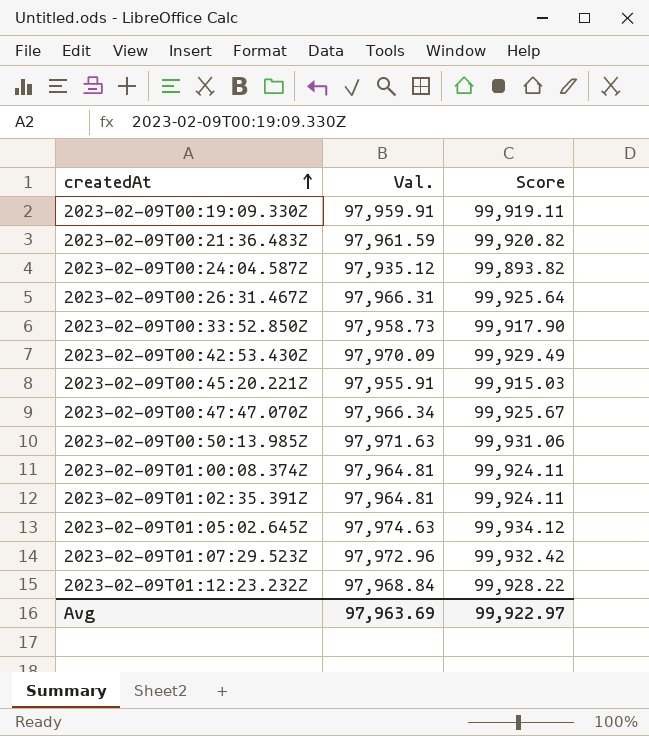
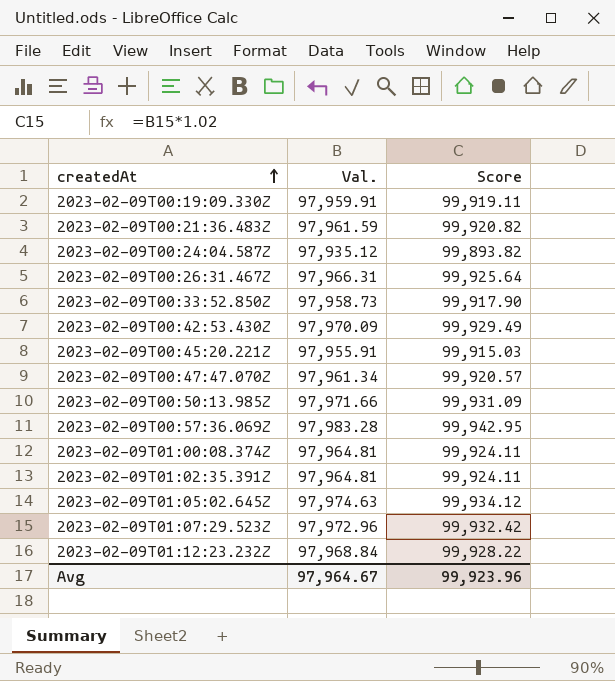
2023-02-09T00:47:47.070Z | Val.: 97,966.34 -> 97,961.34
2023-02-09T00:47:47.070Z | Score: 99,925.67 -> 99,920.57
2023-02-09T00:50:13.985Z | Val.: 97,971.63 -> 97,971.66
2023-02-09T00:50:13.985Z | Score: 99,931.06 -> 99,931.09
row 2023-02-09T00:57:36.069Z: none -> 97,983.28 | 99,942.95
Avg | Val.: 97,963.69 -> 97,964.67
Avg | Score: 99,922.97 -> 99,923.96

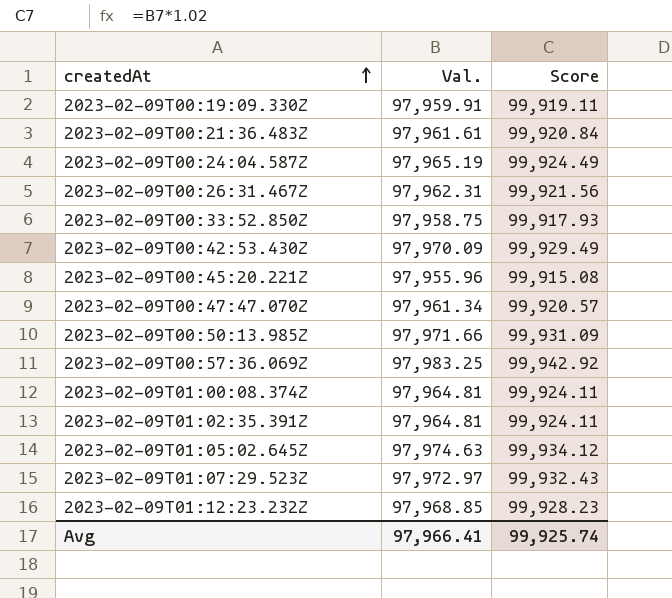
2023-02-09T00:21:36.483Z | Val.: 97,961.59 -> 97,961.61
2023-02-09T00:21:36.483Z | Score: 99,920.82 -> 99,920.84
2023-02-09T00:24:04.587Z | Val.: 97,935.12 -> 97,965.19
2023-02-09T00:24:04.587Z | Score: 99,893.82 -> 99,924.49
2023-02-09T00:26:31.467Z | Val.: 97,966.31 -> 97,962.31
2023-02-09T00:26:31.467Z | Score: 99,925.64 -> 99,921.56
2023-02-09T00:33:52.850Z | Val.: 97,958.73 -> 97,958.75
2023-02-09T00:33:52.850Z | Score: 99,917.90 -> 99,917.93
2023-02-09T00:45:20.221Z | Val.: 97,955.91 -> 97,955.96
2023-02-09T00:45:20.221Z | Score: 99,915.03 -> 99,915.08
2023-02-09T00:57:36.069Z | Val.: 97,983.28 -> 97,983.25
2023-02-09T00:57:36.069Z | Score: 99,942.95 -> 99,942.92
2023-02-09T01:07:29.523Z | Val.: 97,972.96 -> 97,972.97
2023-02-09T01:07:29.523Z | Score: 99,932.42 -> 99,932.43
2023-02-09T01:12:23.232Z | Val.: 97,968.84 -> 97,968.85
2023-02-09T01:12:23.232Z | Score: 99,928.22 -> 99,928.23
Avg | Val.: 97,964.67 -> 97,966.41
Avg | Score: 99,923.96 -> 99,925.74

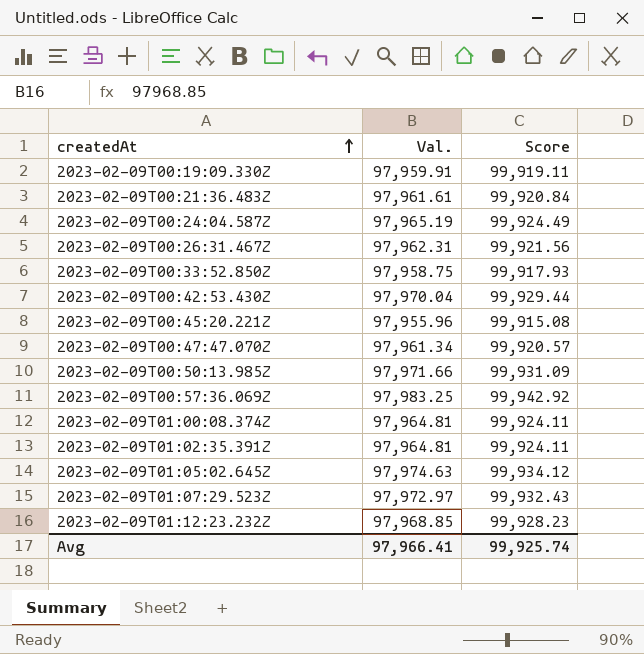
2023-02-09T00:42:53.430Z | Val.: 97,970.09 -> 97,970.04
2023-02-09T00:42:53.430Z | Score: 99,929.49 -> 99,929.44

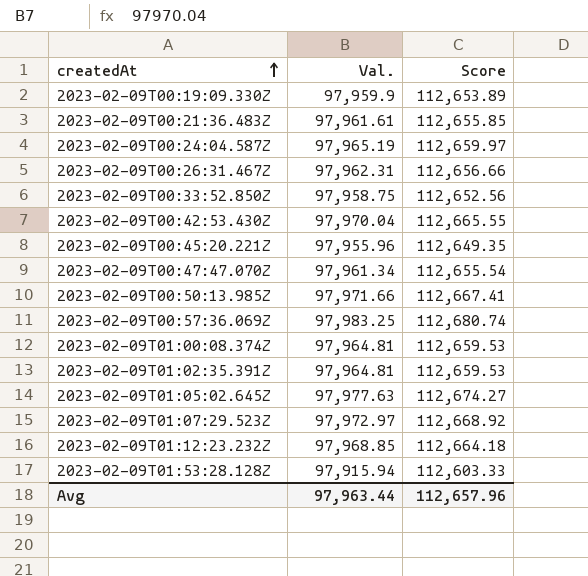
column Score | formula: [Val.] * 1.02 -> [Val.] * 1.15
2023-02-09T00:19:09.330Z | Val.: 97,959.91 -> 97,959.9
2023-02-09T01:05:02.645Z | Val.: 97,974.63 -> 97,977.63
row 2023-02-09T01:53:28.128Z: none -> 97,915.94 | 112,603.33
Avg | Val.: 97,966.41 -> 97,963.44
Avg | Score: 99,925.74 -> 112,657.96

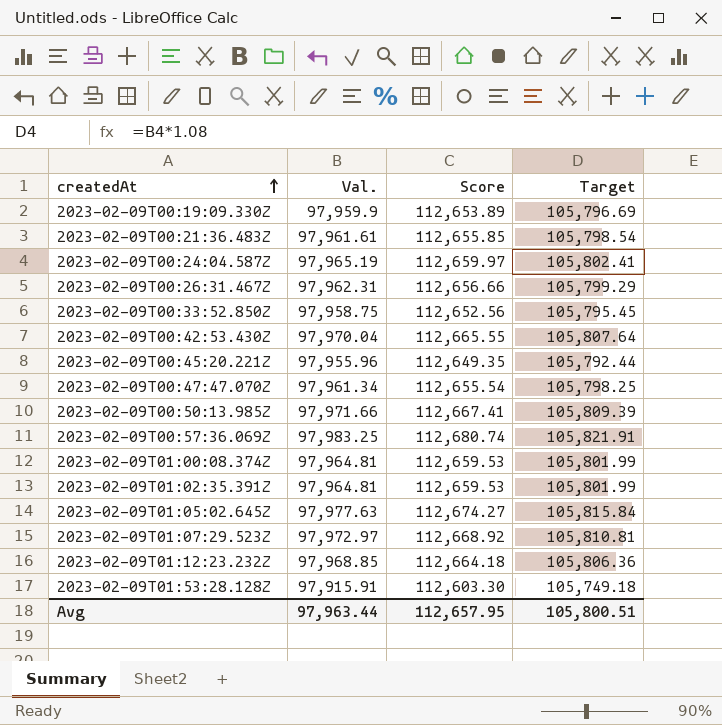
column Target | formula: none -> [Val.] * 1.08
2023-02-09T01:53:28.128Z | Val.: 97,915.94 -> 97,915.91
2023-02-09T01:53:28.128Z | Score: 112,603.33 -> 112,603.30
Avg | Score: 112,657.96 -> 112,657.95

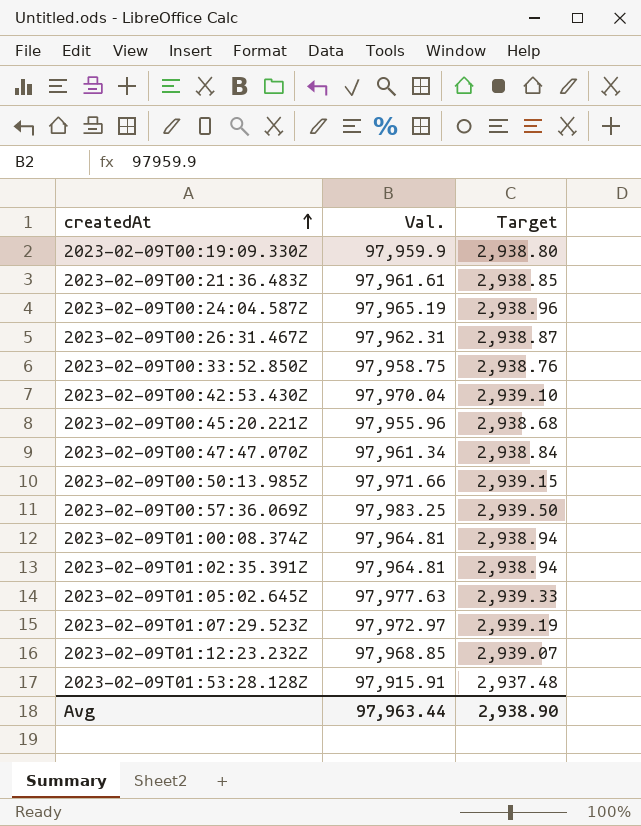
column Score | formula: [Val.] * 1.15 -> none
column Target | formula: [Val.] * 1.08 -> [Val.] * 0.03
Avg | Target: 105,800.51 -> 2,938.90

